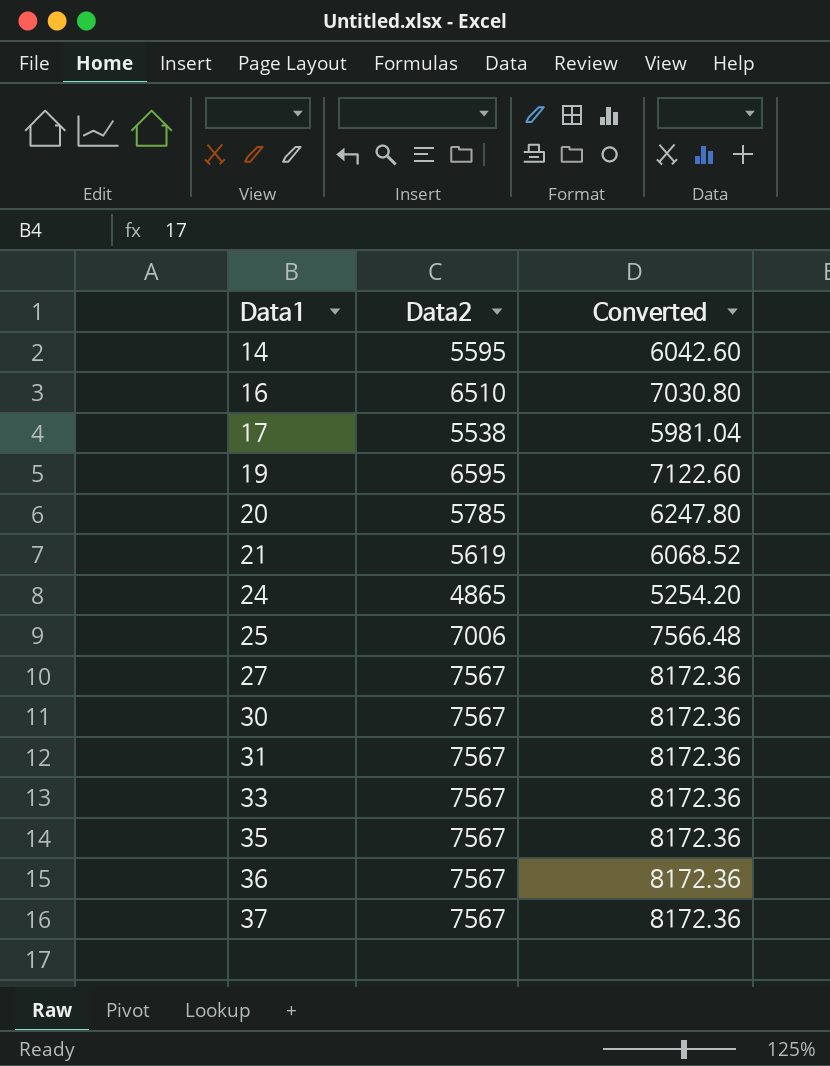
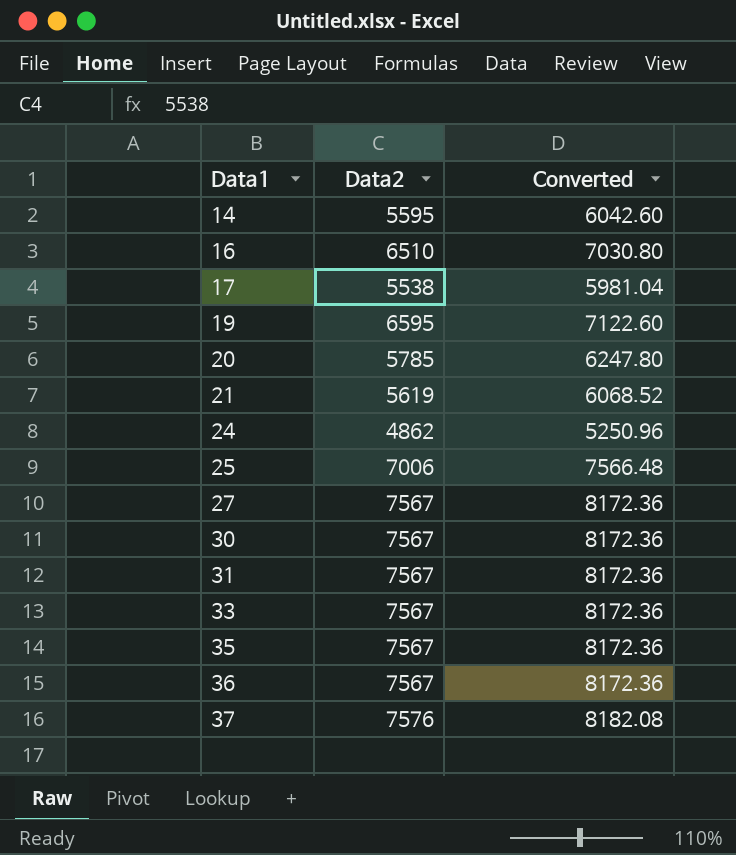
24 | Data2: 4865 -> 4862
24 | Converted: 5254.20 -> 5250.96
37 | Data2: 7567 -> 7576
37 | Converted: 8172.36 -> 8182.08

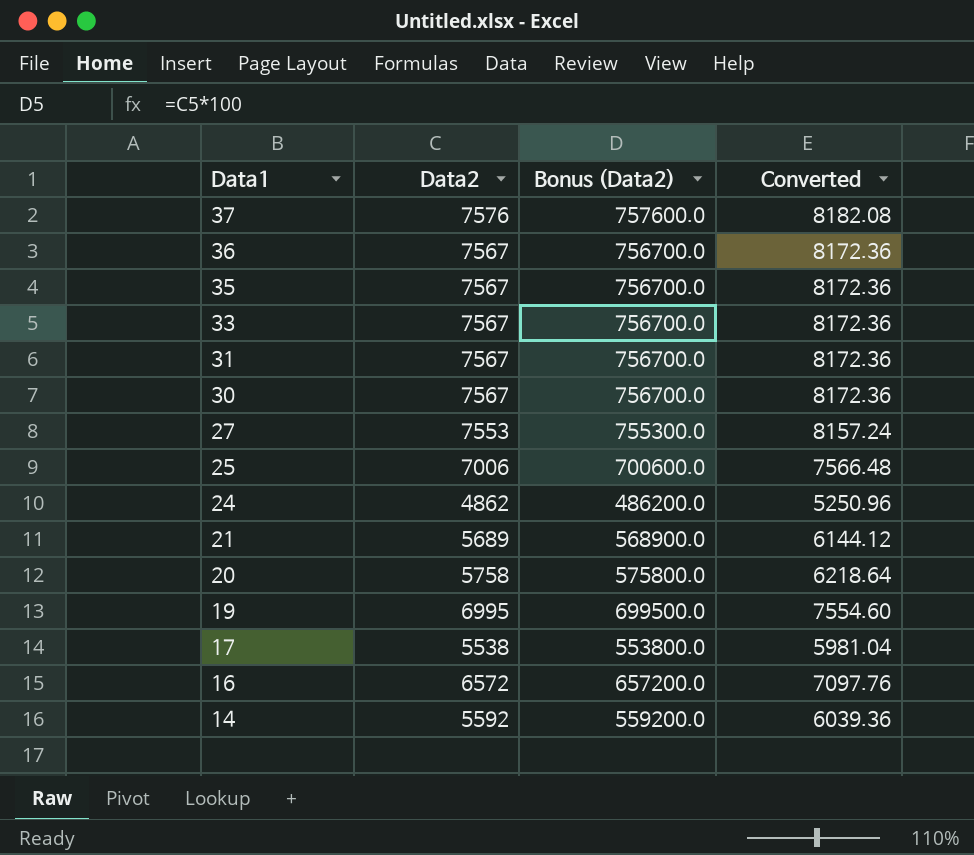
row order: Data1 ascending -> Data1 descending
column Bonus (Data2) | formula: none -> [Data2] * 100
27 | Data2: 7567 -> 7553
27 | Converted: 8172.36 -> 8157.24
21 | Data2: 5619 -> 5689
21 | Converted: 6068.52 -> 6144.12
20 | Data2: 5785 -> 5758
20 | Converted: 6247.80 -> 6218.64
19 | Data2: 6595 -> 6995
19 | Converted: 7122.60 -> 7554.60
16 | Data2: 6510 -> 6572
16 | Converted: 7030.80 -> 7097.76
14 | Data2: 5595 -> 5592
14 | Converted: 6042.60 -> 6039.36

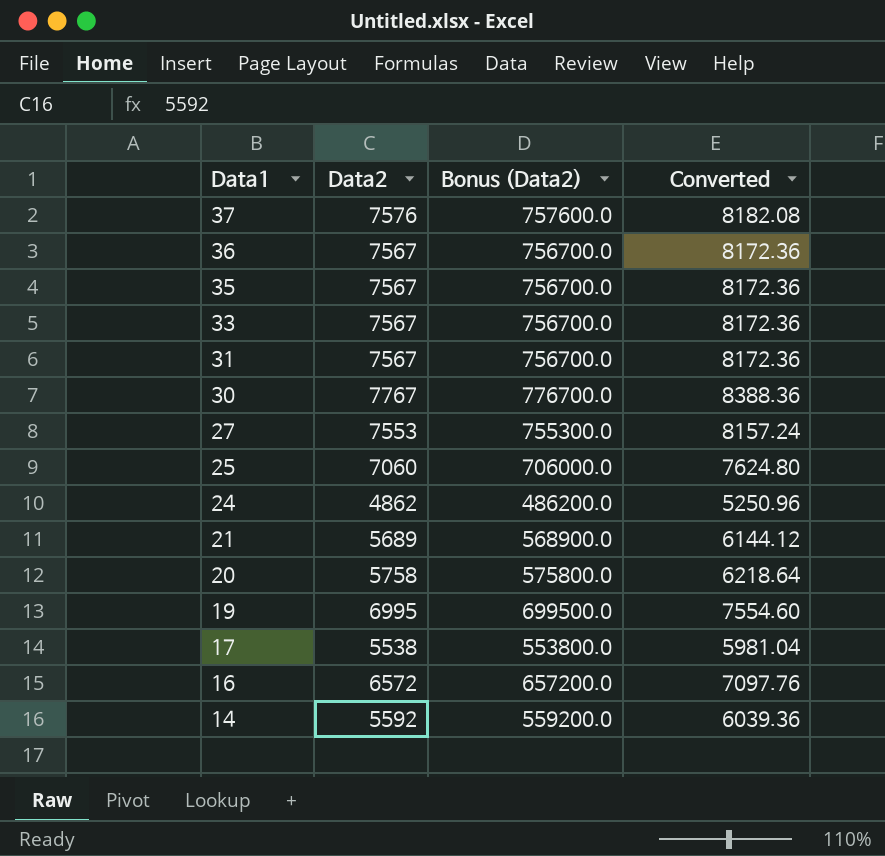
30 | Data2: 7567 -> 7767
30 | Bonus (Data2): 756700.0 -> 776700.0
30 | Converted: 8172.36 -> 8388.36
25 | Data2: 7006 -> 7060
25 | Bonus (Data2): 700600.0 -> 706000.0
25 | Converted: 7566.48 -> 7624.80

